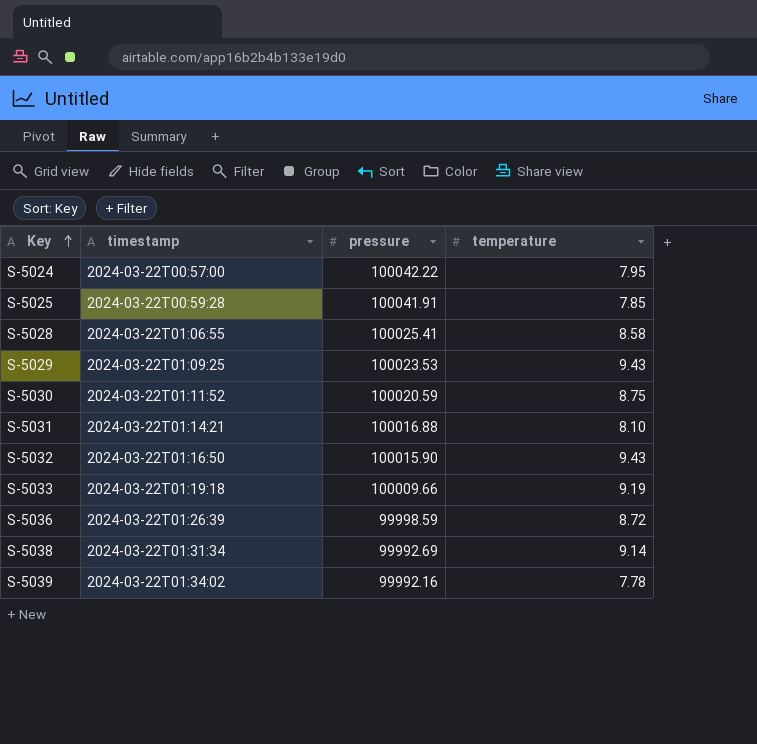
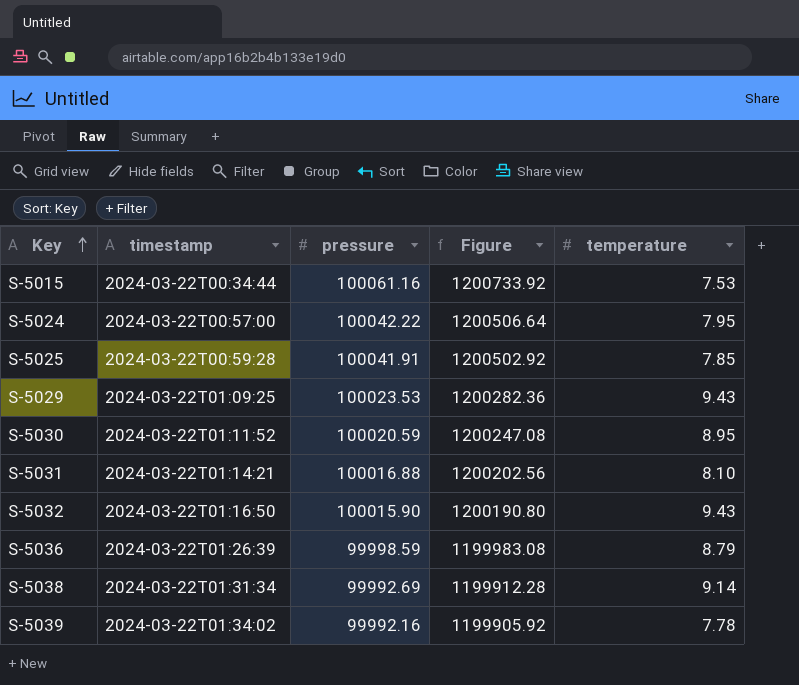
column Figure | formula: none -> [pressure] * 12
row S-5028: 2024-03-22T01:06:55 | 100025.41 | 8.58 -> none
row S-5033: 2024-03-22T01:19:18 | 100009.66 | 9.19 -> none
row S-5015: none -> 2024-03-22T00:34:44 | 100061.16 | 1200733.92 | 7.53
S-5030 | temperature: 8.75 -> 8.95
S-5036 | temperature: 8.72 -> 8.79

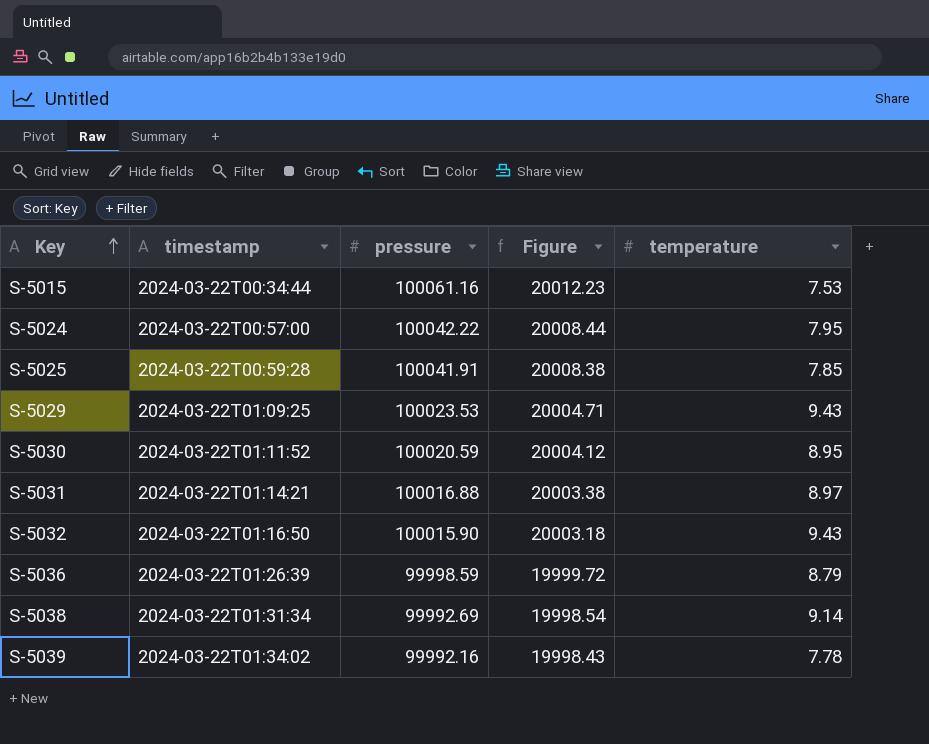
column Figure | formula: [pressure] * 12 -> [pressure] * 0.2
S-5031 | temperature: 8.10 -> 8.97

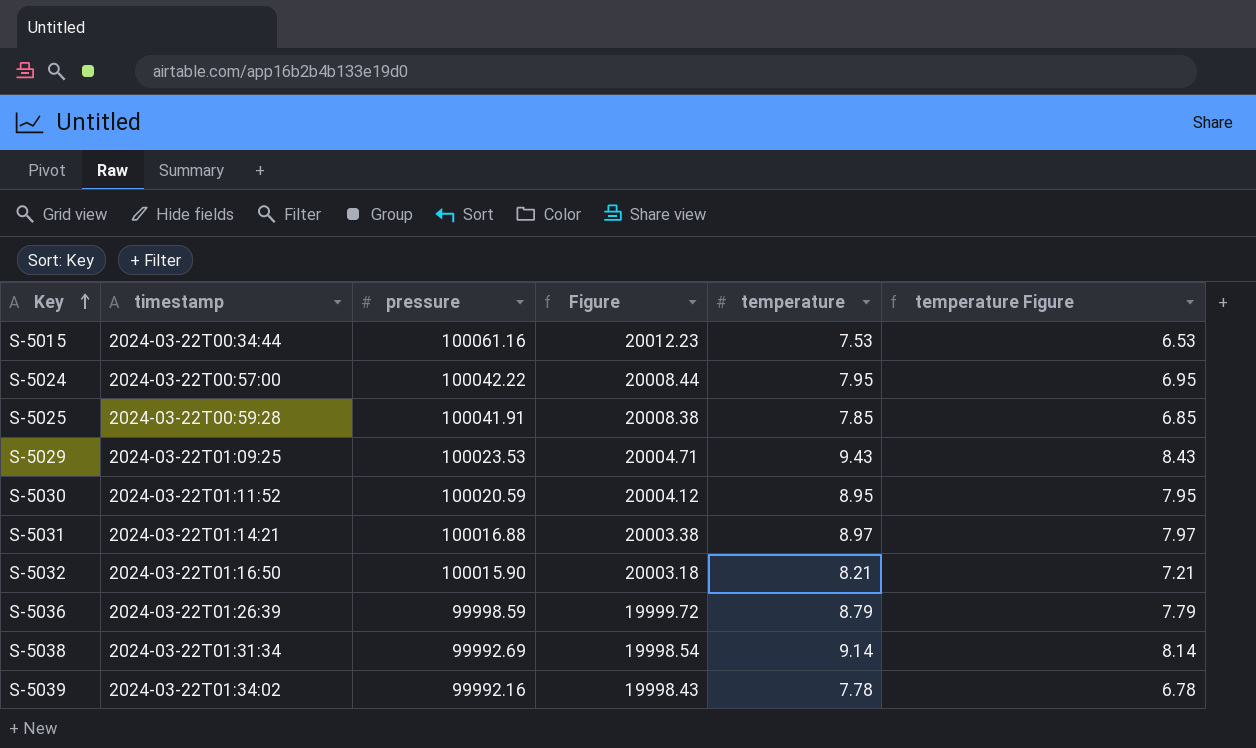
column temperature Figure | formula: none -> [temperature] - 1
S-5032 | temperature: 9.43 -> 8.21

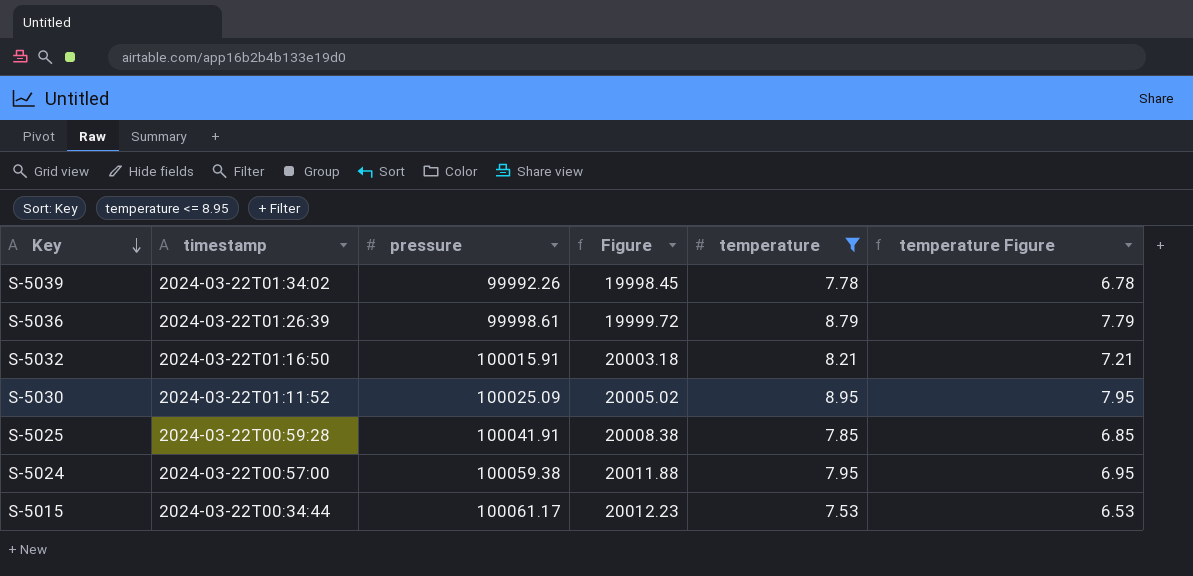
filter: none -> temperature <= 8.95
row order: Key ascending -> Key descending
S-5039 | pressure: 99992.16 -> 99992.26
S-5039 | Figure: 19998.43 -> 19998.45
S-5036 | pressure: 99998.59 -> 99998.61
S-5032 | pressure: 100015.90 -> 100015.91
S-5030 | pressure: 100020.59 -> 100025.09
S-5030 | Figure: 20004.12 -> 20005.02
S-5024 | pressure: 100042.22 -> 100059.38
S-5024 | Figure: 20008.44 -> 20011.88
S-5015 | pressure: 100061.16 -> 100061.17

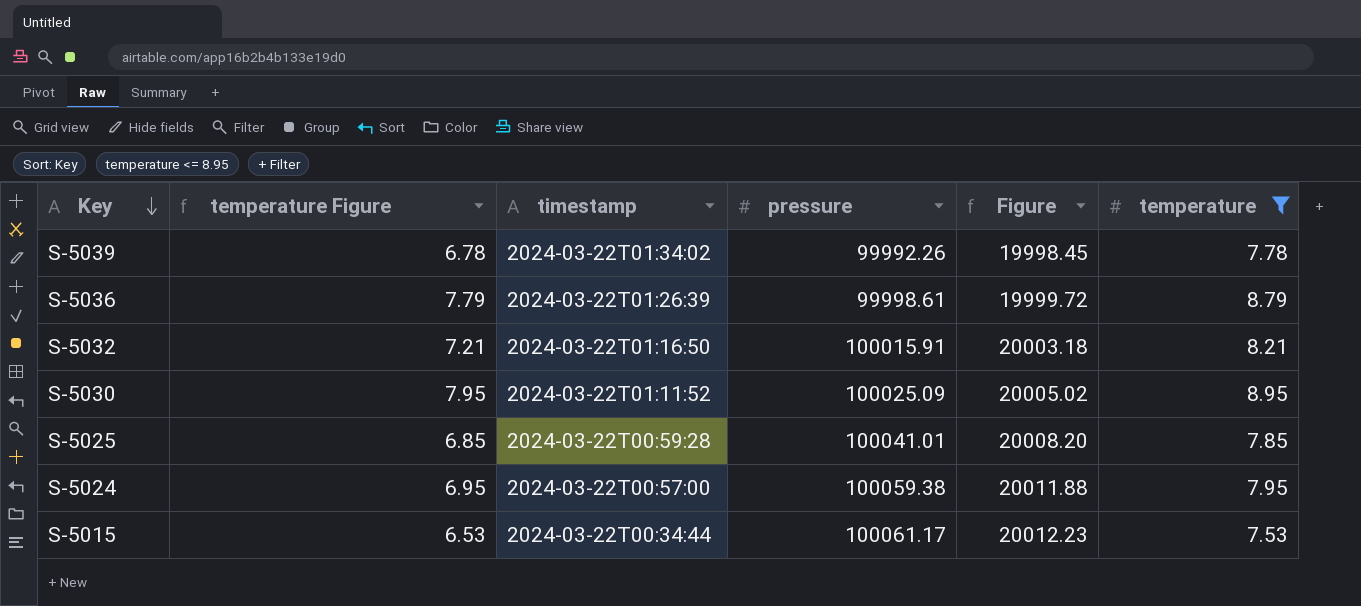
column temperature Figure | position: 6 -> 2
S-5025 | pressure: 100041.91 -> 100041.01
S-5025 | Figure: 20008.38 -> 20008.20

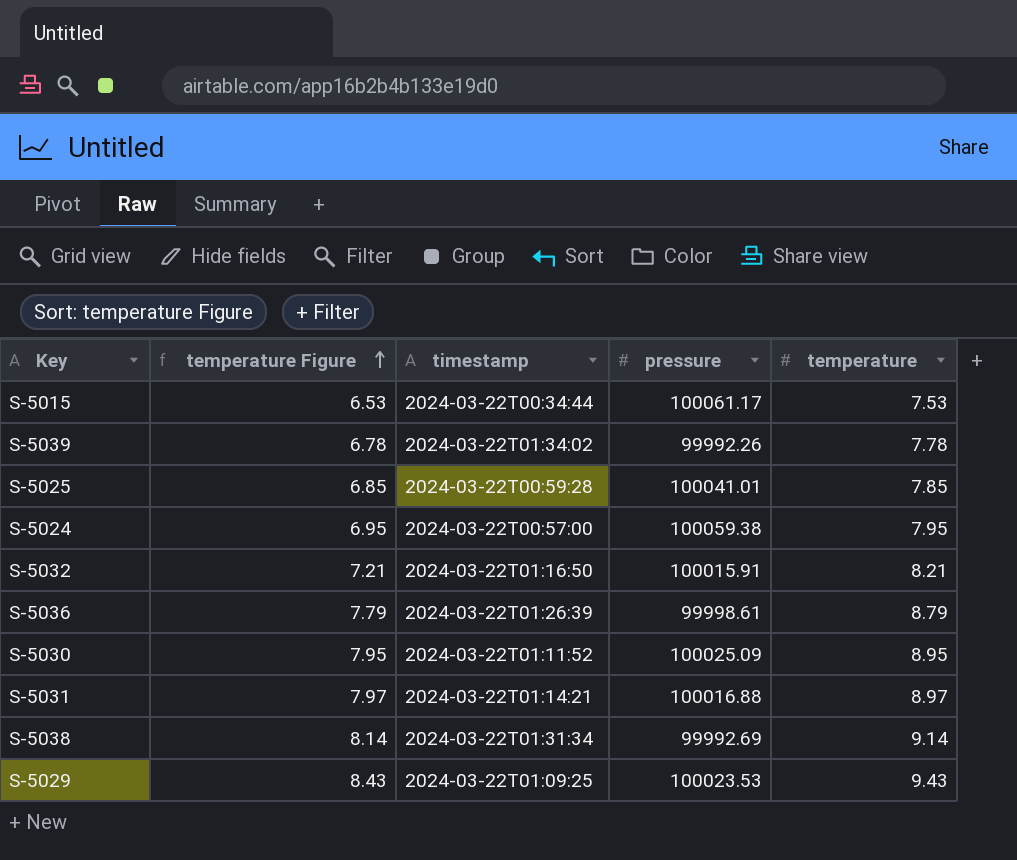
filter: temperature <= 8.95 -> none
row order: Key descending -> temperature Figure ascending
column Figure | formula: [pressure] * 0.2 -> none

